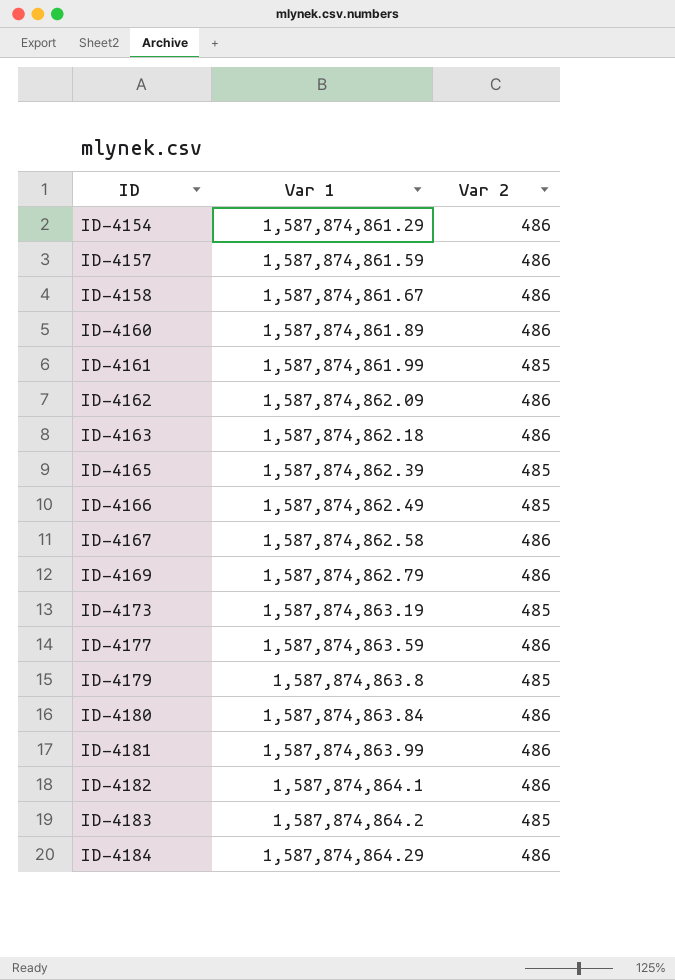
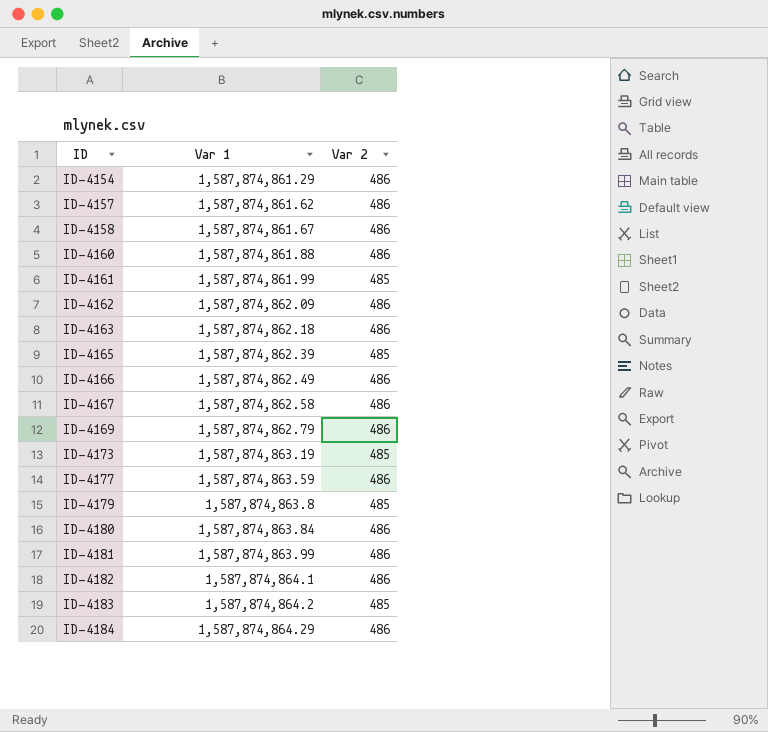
ID-4157 | Var 1: 1,587,874,861.59 -> 1,587,874,861.62
ID-4160 | Var 1: 1,587,874,861.89 -> 1,587,874,861.88
ID-4166 | Var 2: 485 -> 486

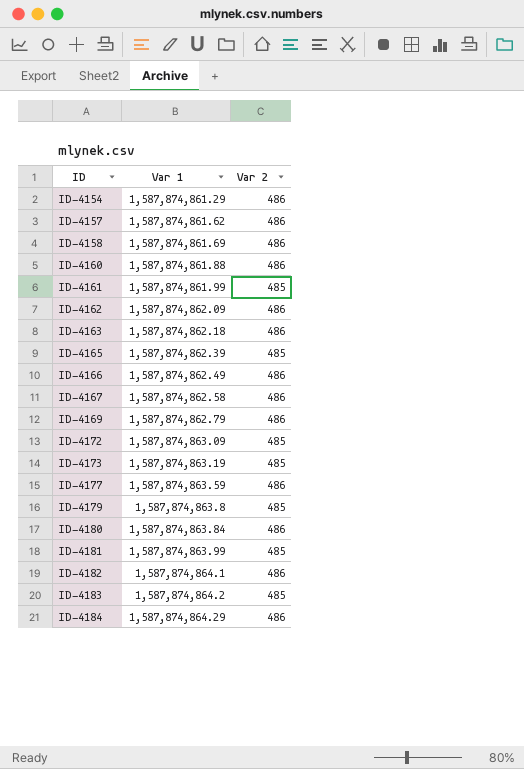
ID-4158 | Var 1: 1,587,874,861.67 -> 1,587,874,861.69
row ID-4172: none -> 1,587,874,863.09 | 485
ID-4181 | Var 2: 486 -> 485

